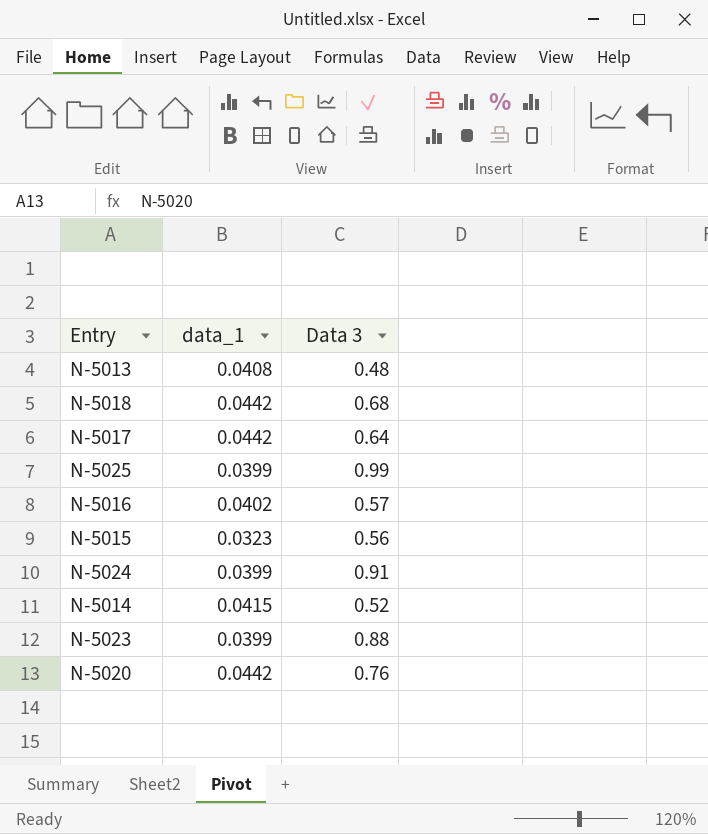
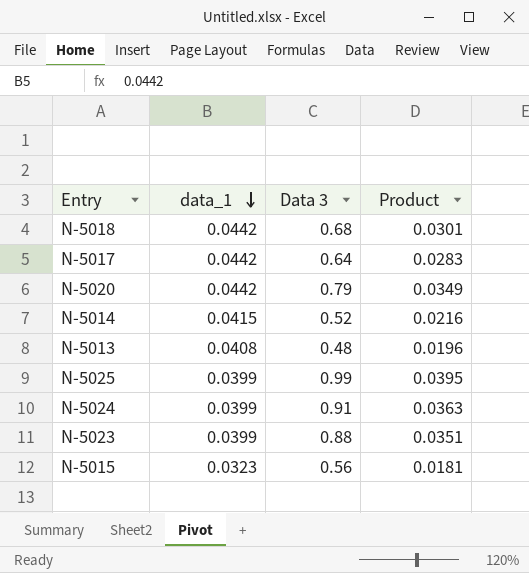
row order: none -> data_1 descending
column Product | formula: none -> [data_1] * [Data 3]
row N-5016: 0.0402 | 0.57 -> none
N-5020 | Data 3: 0.76 -> 0.79

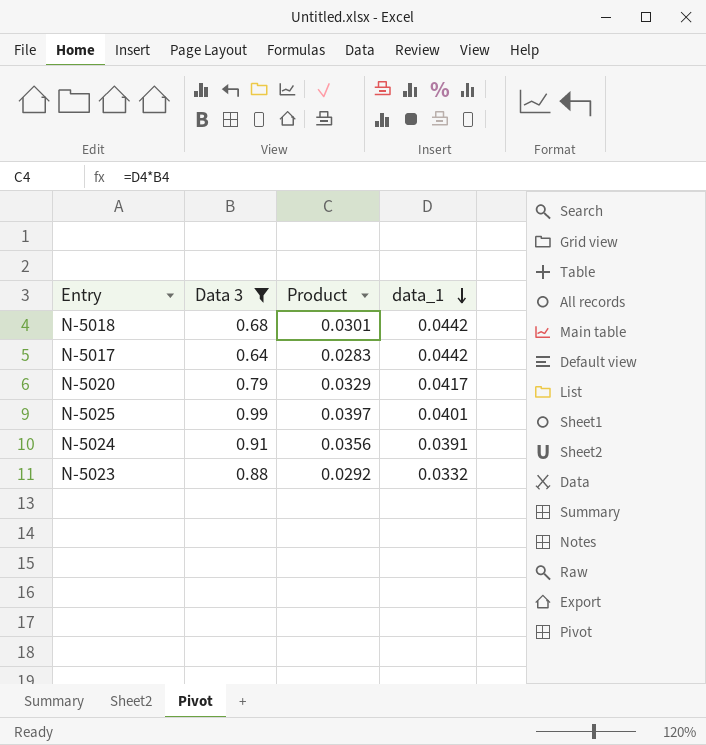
filter: none -> Data 3 >= 0.64
column data_1 | position: 2 -> 4
N-5020 | Product: 0.0349 -> 0.0329
N-5020 | data_1: 0.0442 -> 0.0417
N-5025 | Product: 0.0395 -> 0.0397
N-5025 | data_1: 0.0399 -> 0.0401
N-5024 | Product: 0.0363 -> 0.0356
N-5024 | data_1: 0.0399 -> 0.0391
N-5023 | Product: 0.0351 -> 0.0292
N-5023 | data_1: 0.0399 -> 0.0332

